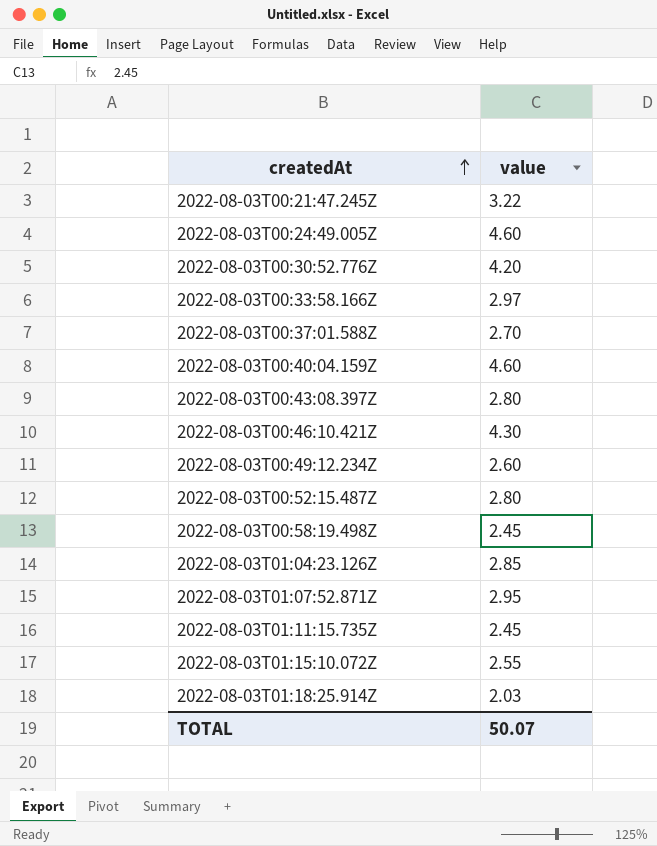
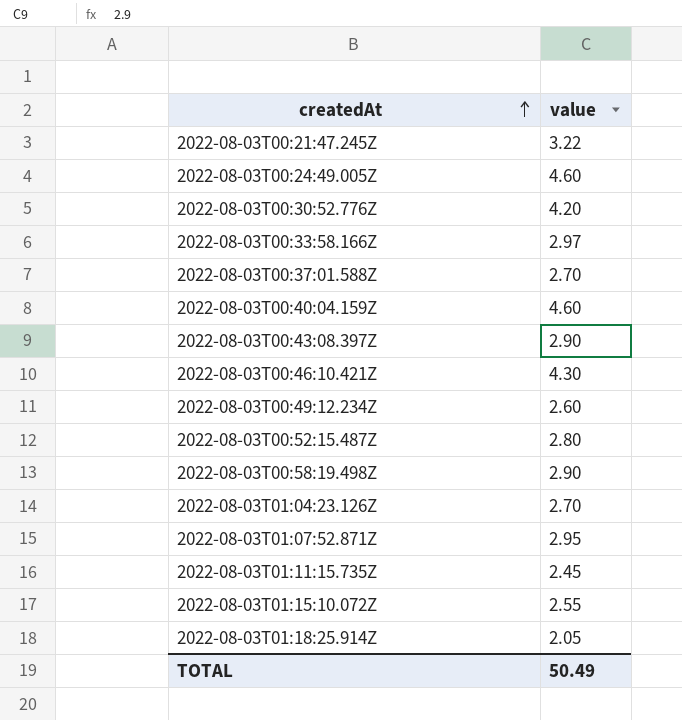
2022-08-03T00:43:08.397Z | value: 2.80 -> 2.90
2022-08-03T00:58:19.498Z | value: 2.45 -> 2.90
2022-08-03T01:04:23.126Z | value: 2.85 -> 2.70
2022-08-03T01:18:25.914Z | value: 2.03 -> 2.05
TOTAL | value: 50.07 -> 50.49

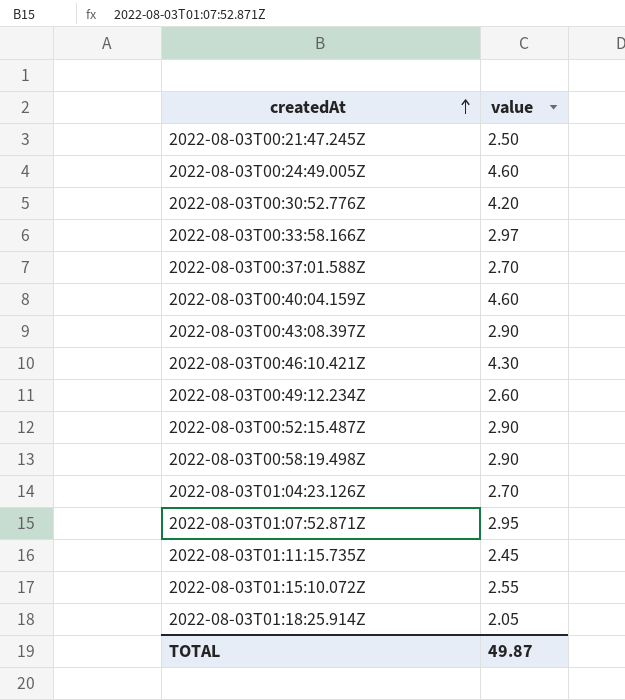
2022-08-03T00:21:47.245Z | value: 3.22 -> 2.50
2022-08-03T00:52:15.487Z | value: 2.80 -> 2.90
TOTAL | value: 50.49 -> 49.87

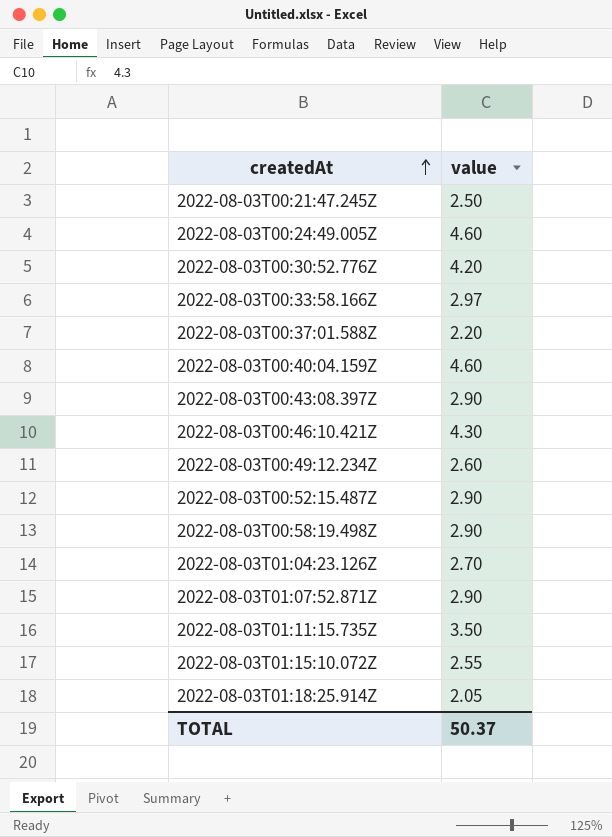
2022-08-03T00:37:01.588Z | value: 2.70 -> 2.20
2022-08-03T01:07:52.871Z | value: 2.95 -> 2.90
2022-08-03T01:11:15.735Z | value: 2.45 -> 3.50
TOTAL | value: 49.87 -> 50.37

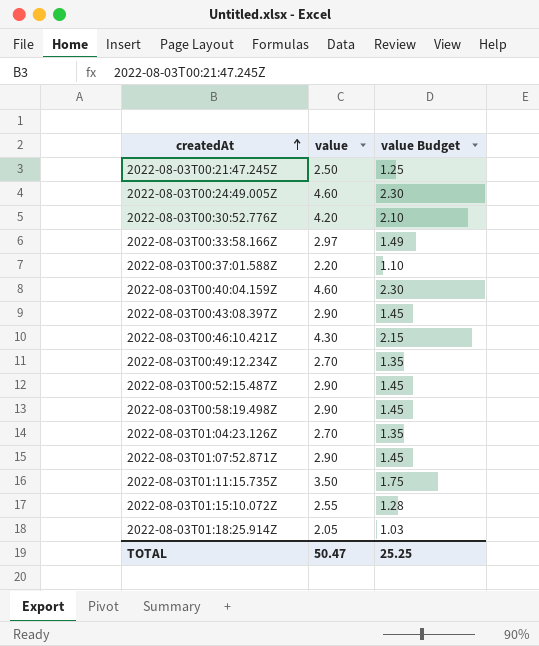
column value Budget | formula: none -> [value] * 0.5
2022-08-03T00:49:12.234Z | value: 2.60 -> 2.70
TOTAL | value: 50.37 -> 50.47

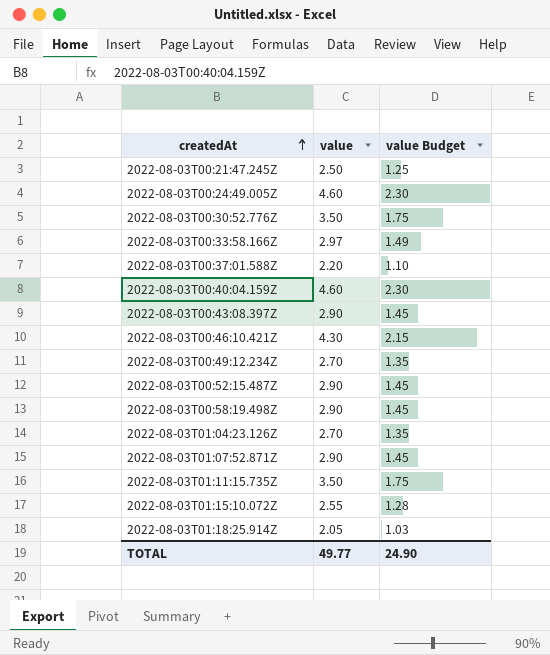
2022-08-03T00:30:52.776Z | value: 4.20 -> 3.50
2022-08-03T00:30:52.776Z | value Budget: 2.10 -> 1.75
TOTAL | value: 50.47 -> 49.77
TOTAL | value Budget: 25.25 -> 24.90

